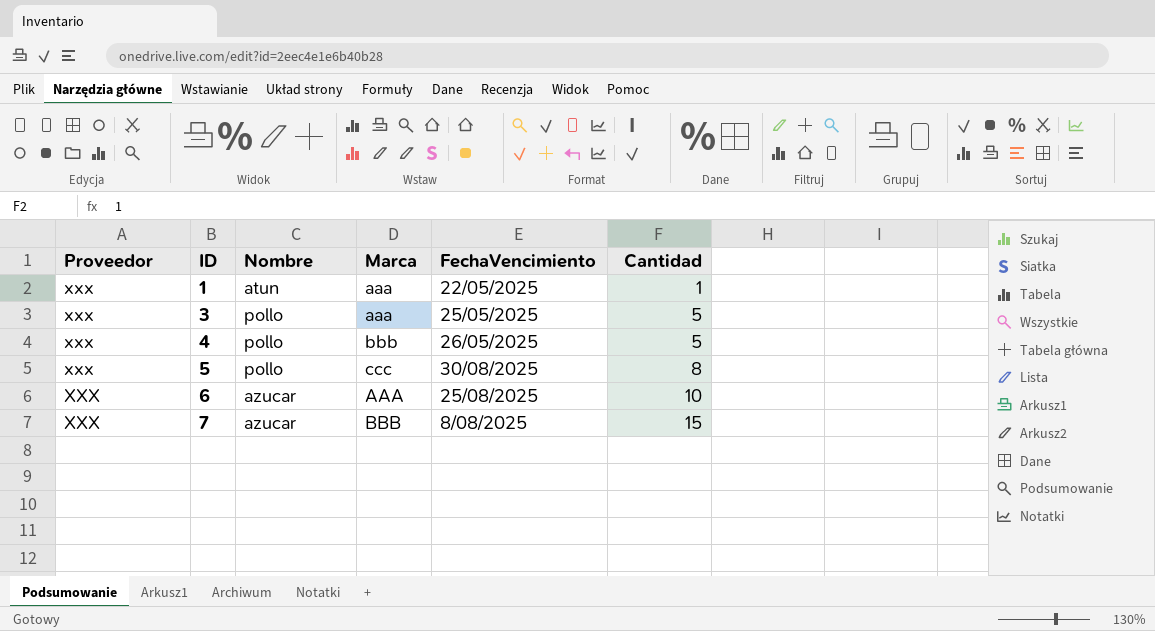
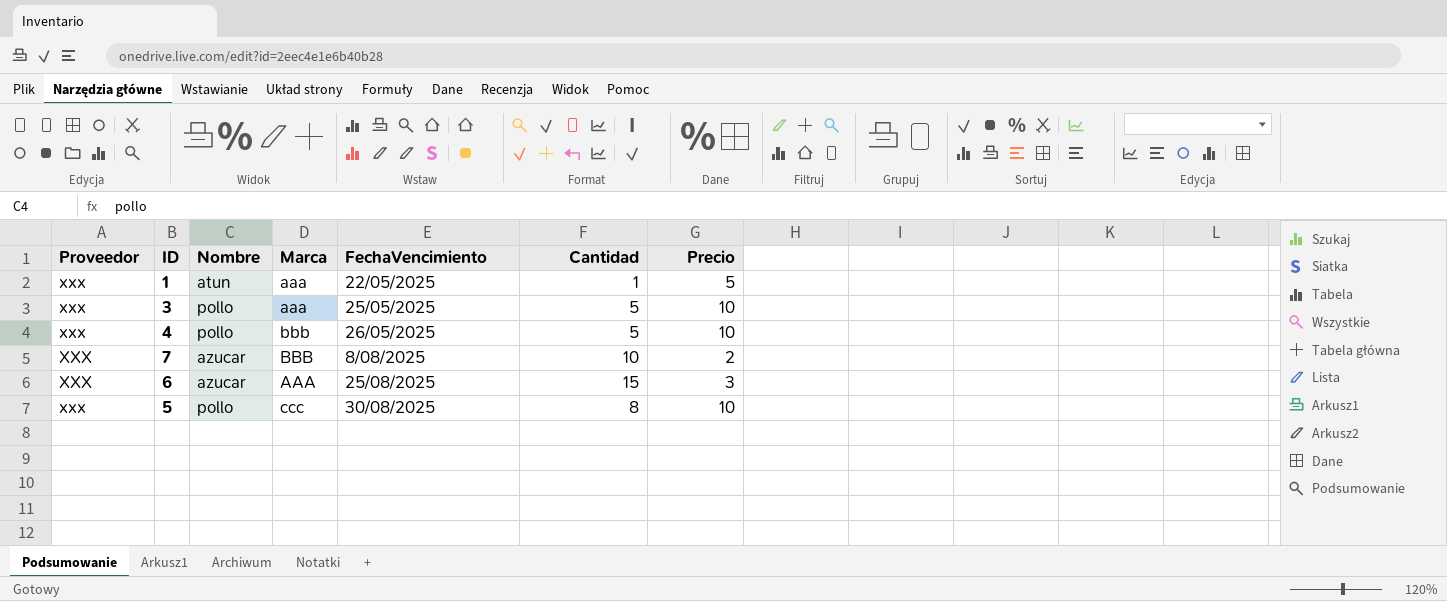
row order: ID ascending -> FechaVencimiento ascending
column Precio | position: none -> 7
7 | Cantidad: 15 -> 10
6 | Cantidad: 10 -> 15

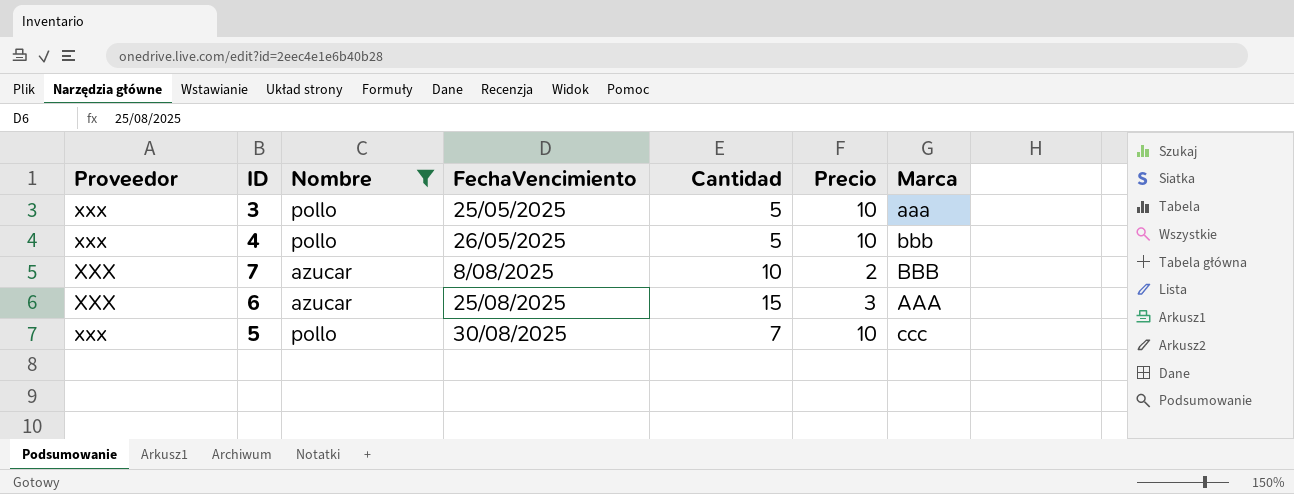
filter: none -> Nombre != atun
column Marca | position: 4 -> 7
5 | Cantidad: 8 -> 7

